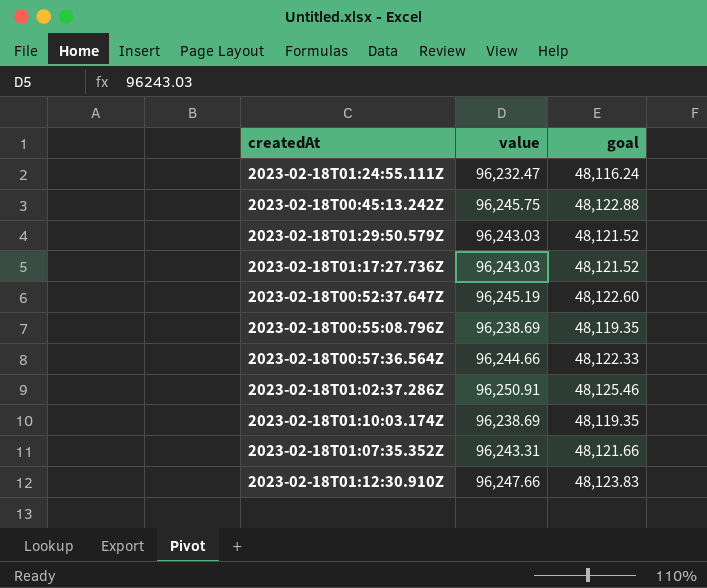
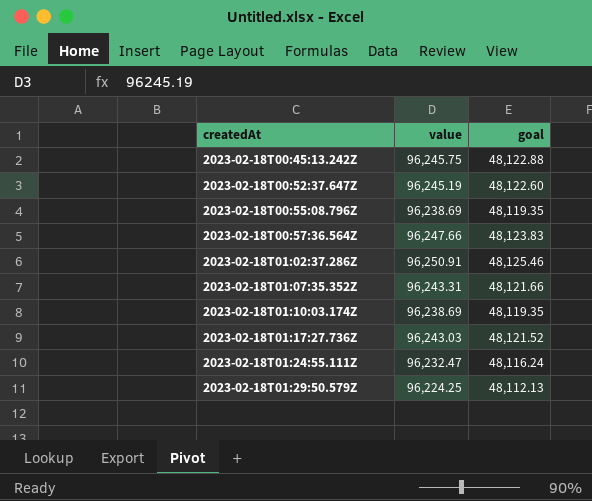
row order: none -> createdAt ascending
row 2023-02-18T01:12:30.910Z: 96,247.66 | 48,123.83 -> none
2023-02-18T00:57:36.564Z | value: 96,244.66 -> 96,247.66
2023-02-18T00:57:36.564Z | goal: 48,122.33 -> 48,123.83
2023-02-18T01:29:50.579Z | value: 96,243.03 -> 96,224.25
2023-02-18T01:29:50.579Z | goal: 48,121.52 -> 48,112.13

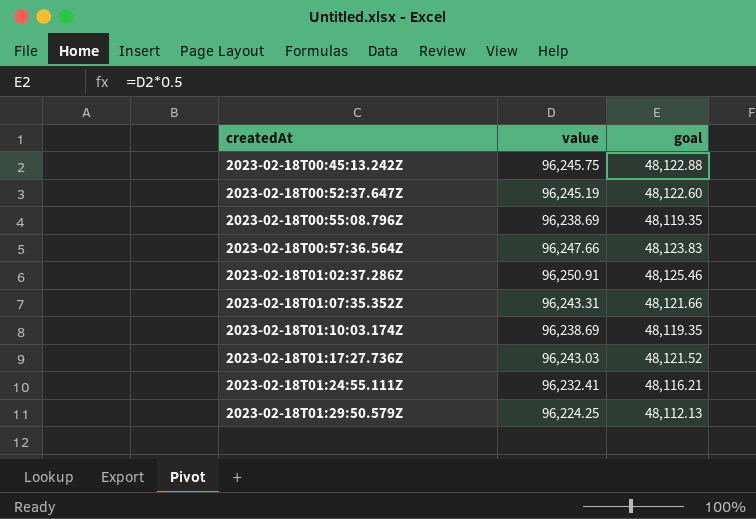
2023-02-18T01:24:55.111Z | value: 96,232.47 -> 96,232.41
2023-02-18T01:24:55.111Z | goal: 48,116.24 -> 48,116.21

